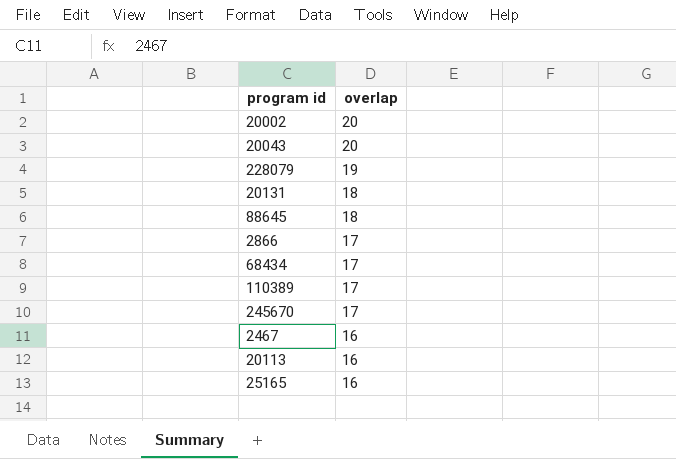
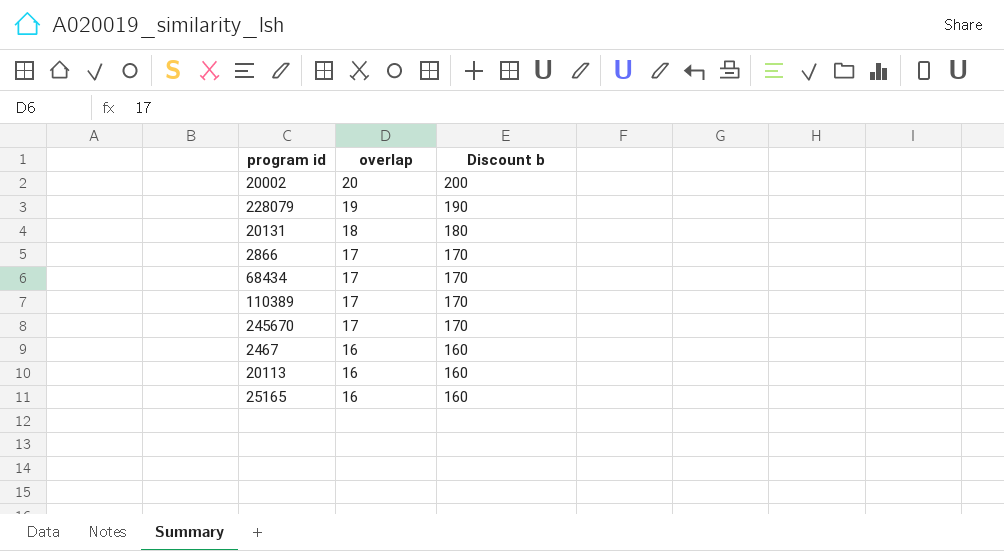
column Discount b | formula: none -> [overlap] * 10
row 20043: 20 -> none
row 88645: 18 -> none

